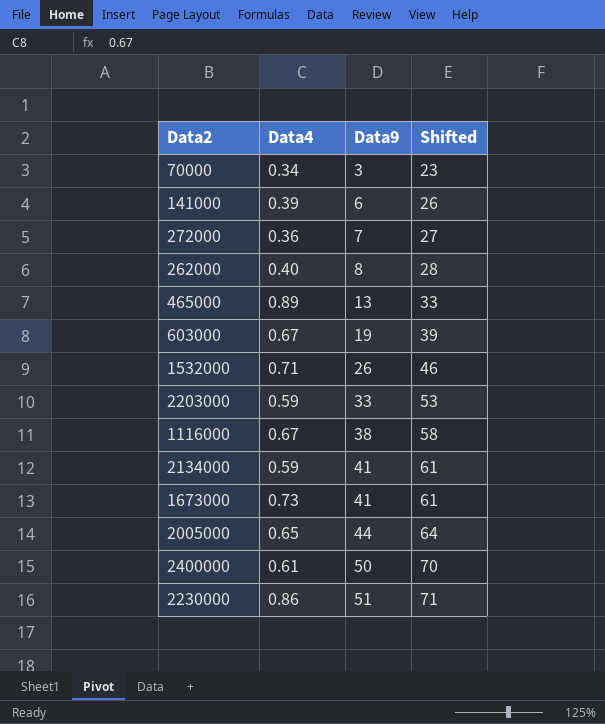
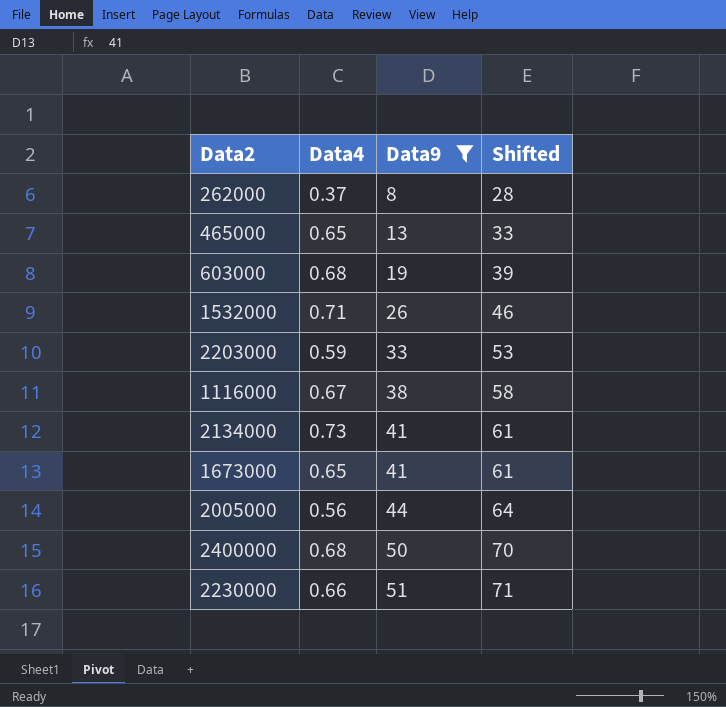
filter: none -> Data9 >= 8
262000 | Data4: 0.40 -> 0.37
465000 | Data4: 0.89 -> 0.65
603000 | Data4: 0.67 -> 0.68
2134000 | Data4: 0.59 -> 0.73
1673000 | Data4: 0.73 -> 0.65
2005000 | Data4: 0.65 -> 0.56
2400000 | Data4: 0.61 -> 0.68
2230000 | Data4: 0.86 -> 0.66

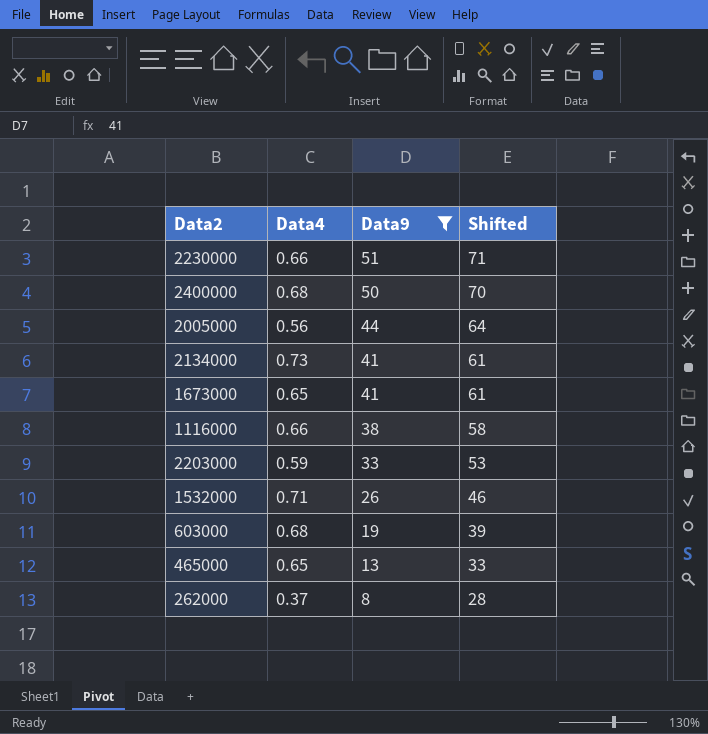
row order: Data9 ascending -> Data9 descending
1116000 | Data4: 0.67 -> 0.66

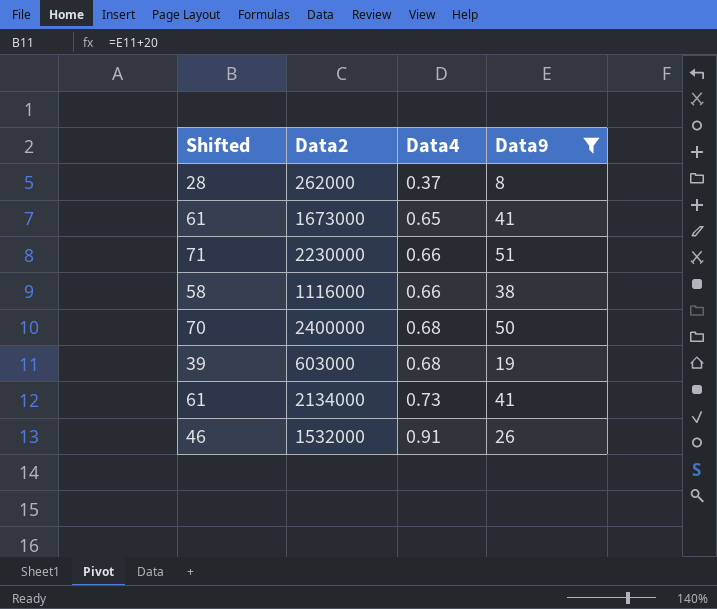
row order: Data9 descending -> Data4 ascending
column Shifted | position: 4 -> 1
row 2005000: 0.56 | 44 | 64 -> none
row 2203000: 0.59 | 33 | 53 -> none
row 465000: 0.65 | 13 | 33 -> none
1532000 | Data4: 0.71 -> 0.91

